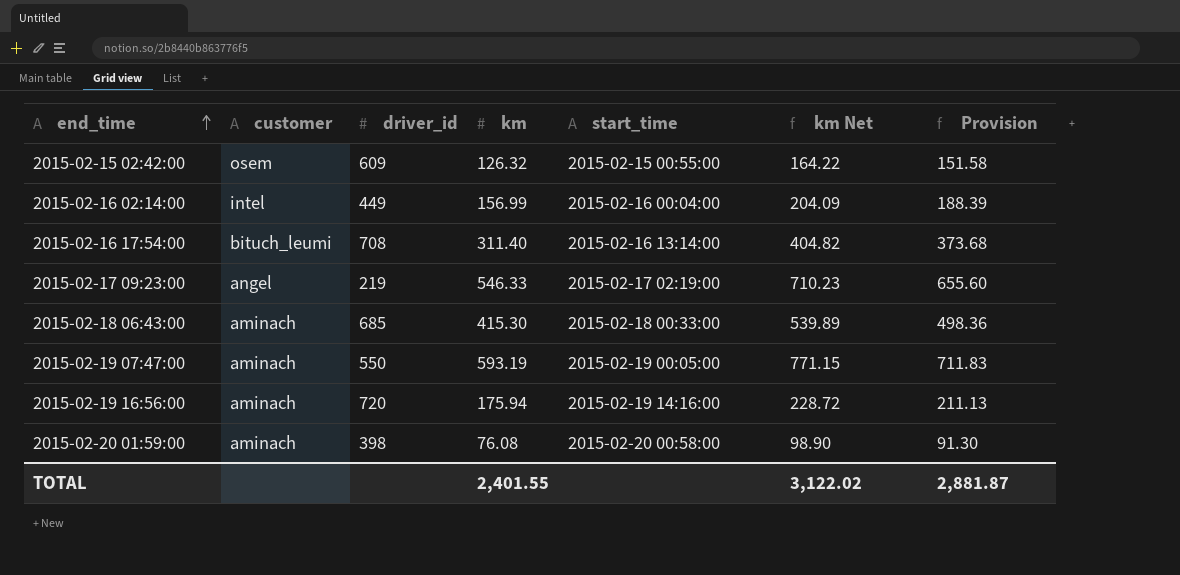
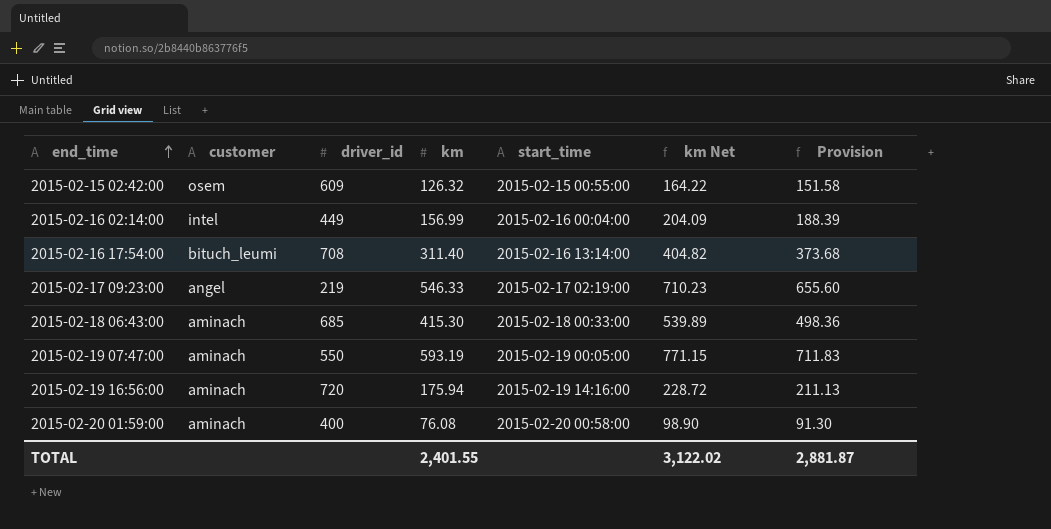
2015-02-20 01:59:00 | driver_id: 398 -> 400

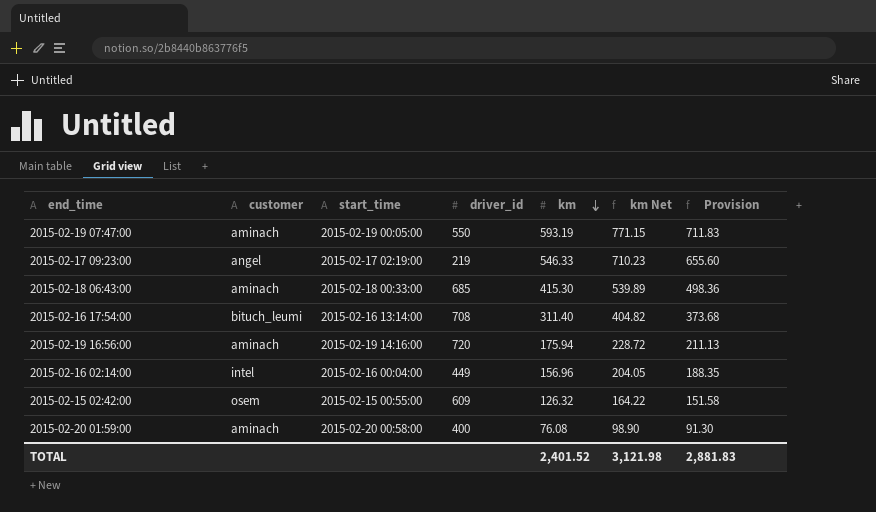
row order: end_time ascending -> km descending
column start_time | position: 5 -> 3
2015-02-16 02:14:00 | km: 156.99 -> 156.96
2015-02-16 02:14:00 | km Net: 204.09 -> 204.05
2015-02-16 02:14:00 | Provision: 188.39 -> 188.35
TOTAL | km: 2,401.55 -> 2,401.52
TOTAL | km Net: 3,122.02 -> 3,121.98
TOTAL | Provision: 2,881.87 -> 2,881.83

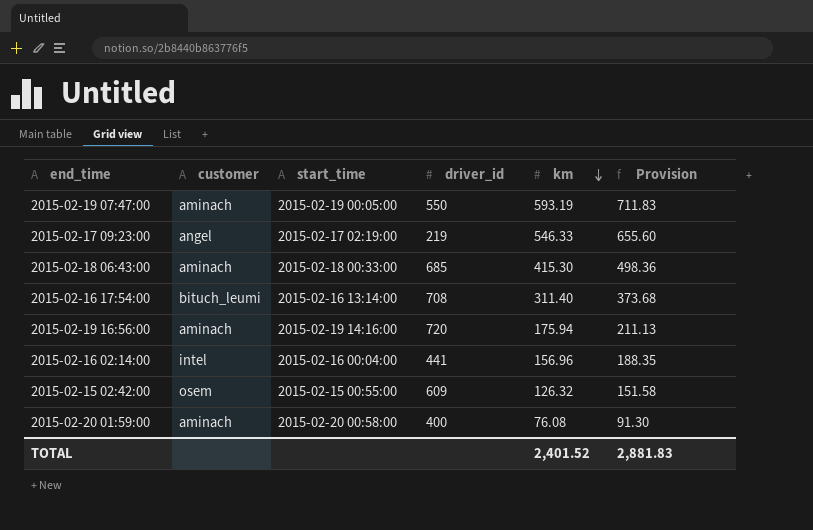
column km Net | formula: [km] * 1.3 -> none
2015-02-16 02:14:00 | driver_id: 449 -> 441

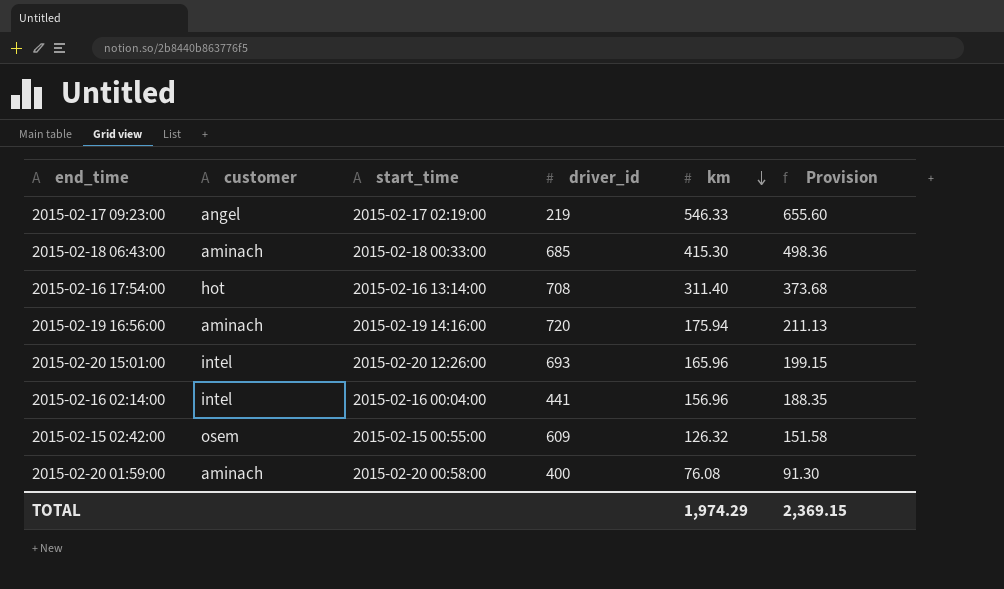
row 2015-02-19 07:47:00: aminach | 2015-02-19 00:05:00 | 550 | 593.19 | 711.83 -> none
2015-02-16 17:54:00 | customer: bituch_leumi -> hot
row 2015-02-20 15:01:00: none -> intel | 2015-02-20 12:26:00 | 693 | 165.96 | 199.15
TOTAL | km: 2,401.52 -> 1,974.29
TOTAL | Provision: 2,881.83 -> 2,369.15

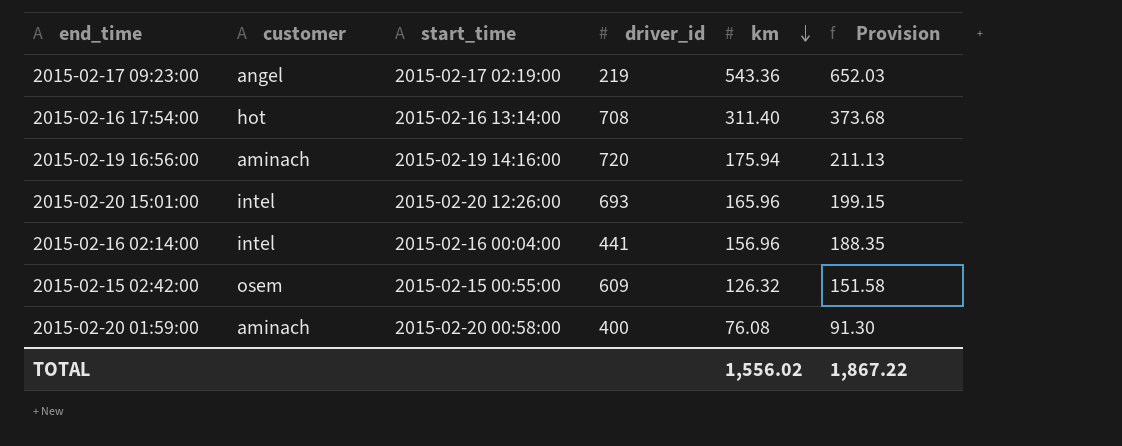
row 2015-02-18 06:43:00: aminach | 2015-02-18 00:33:00 | 685 | 415.30 | 498.36 -> none
2015-02-17 09:23:00 | km: 546.33 -> 543.36
2015-02-17 09:23:00 | Provision: 655.60 -> 652.03
TOTAL | km: 1,974.29 -> 1,556.02
TOTAL | Provision: 2,369.15 -> 1,867.22

